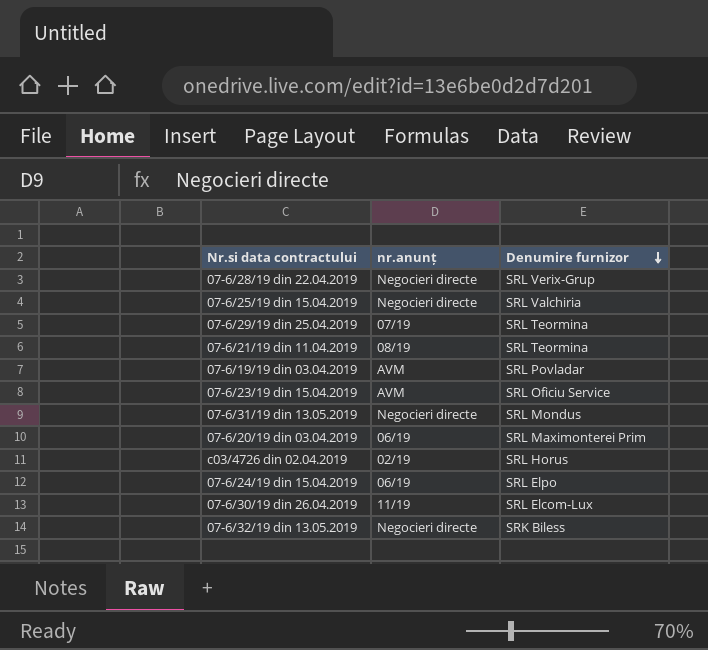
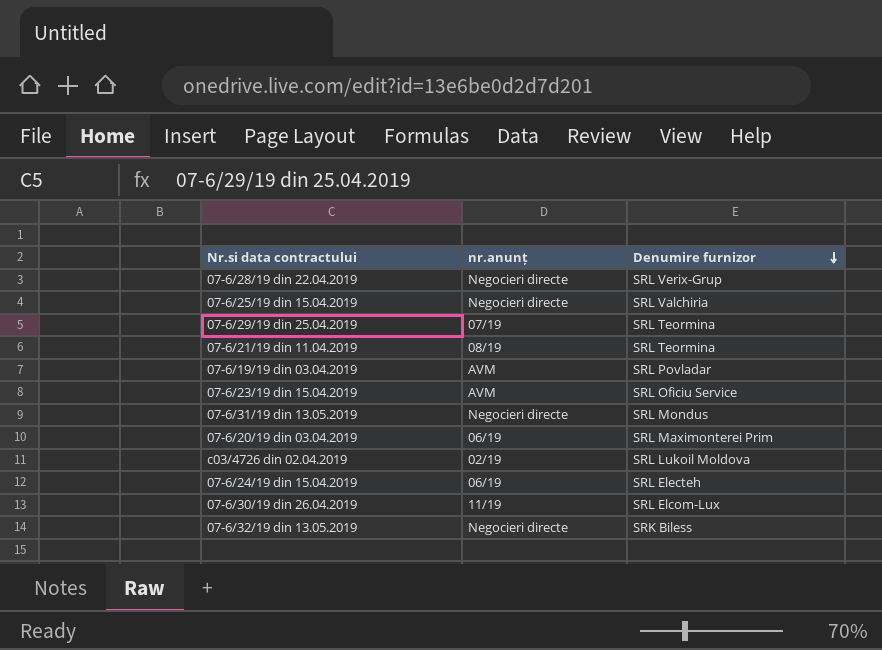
c03/4726 din 02.04.2019 | Denumire furnizor: SRL Horus -> SRL Lukoil Moldova
07-6/24/19 din 15.04.2019 | Denumire furnizor: SRL Elpo -> SRL Electeh

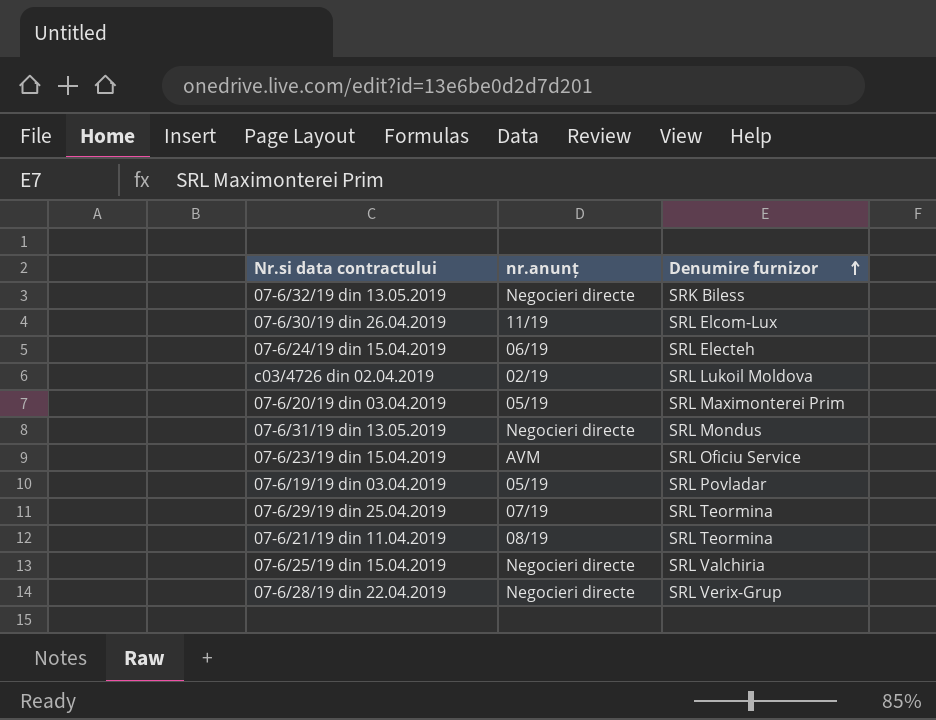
row order: Denumire furnizor descending -> Denumire furnizor ascending
07-6/20/19 din 03.04.2019 | nr.anunț: 06/19 -> 05/19
07-6/19/19 din 03.04.2019 | nr.anunț: AVM -> 05/19

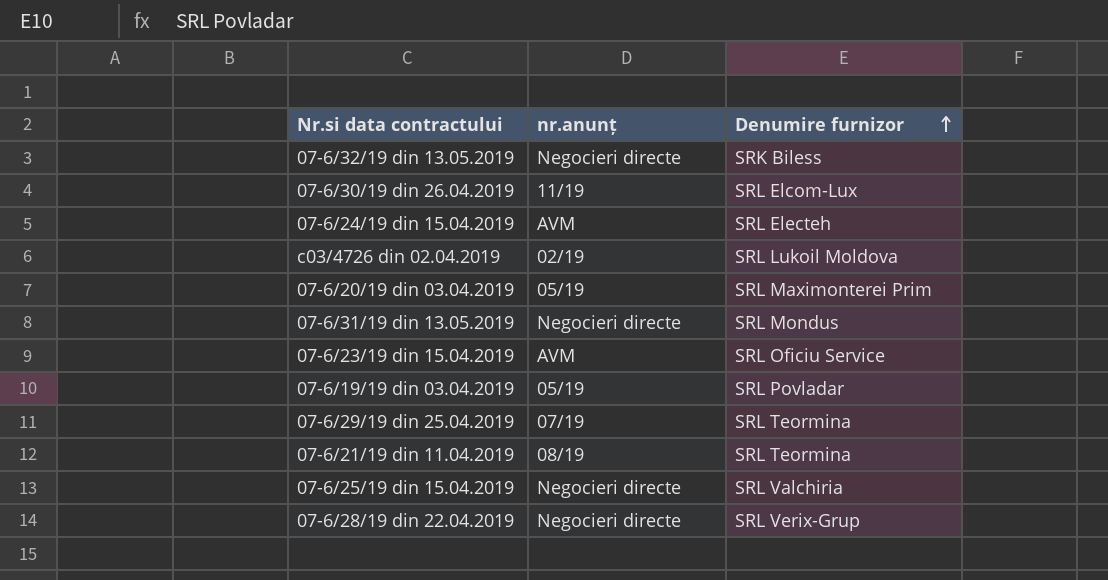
07-6/24/19 din 15.04.2019 | nr.anunț: 06/19 -> AVM

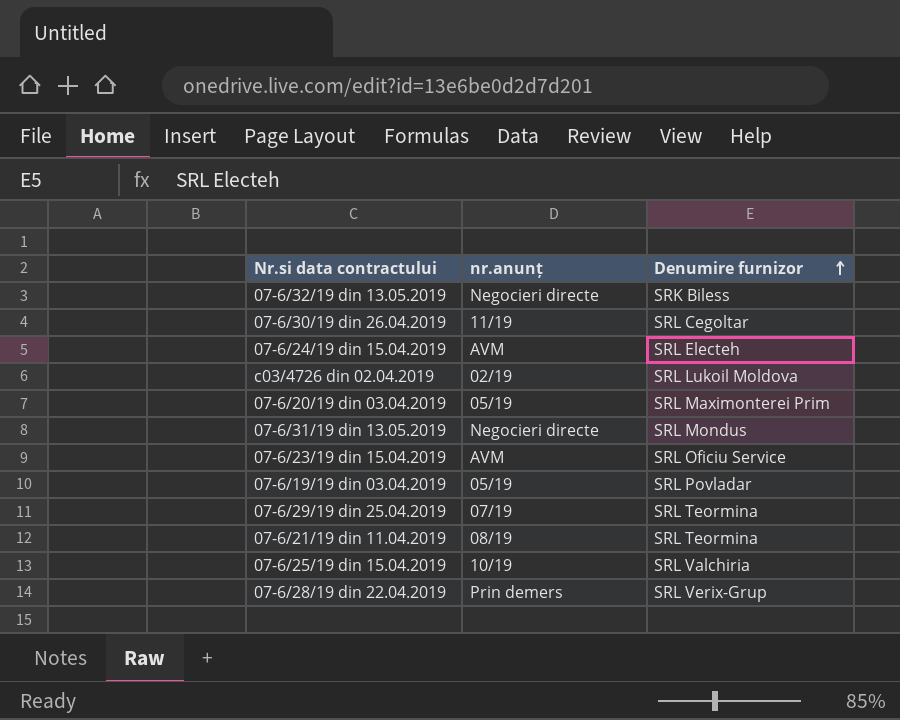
07-6/30/19 din 26.04.2019 | Denumire furnizor: SRL Elcom-Lux -> SRL Cegoltar
07-6/25/19 din 15.04.2019 | nr.anunț: Negocieri directe -> 10/19
07-6/28/19 din 22.04.2019 | nr.anunț: Negocieri directe -> Prin demers

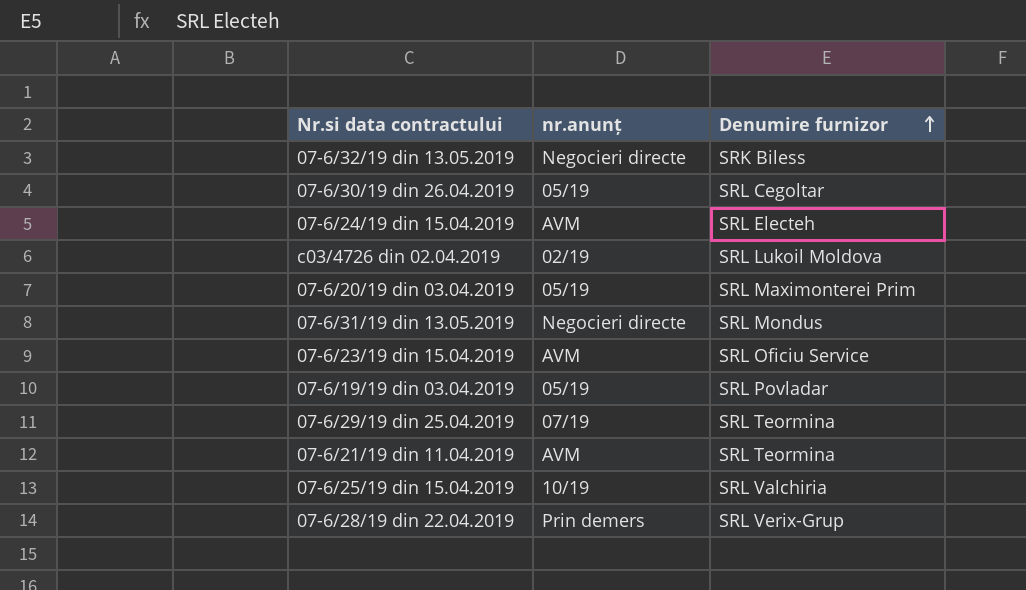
07-6/30/19 din 26.04.2019 | nr.anunț: 11/19 -> 05/19
07-6/21/19 din 11.04.2019 | nr.anunț: 08/19 -> AVM

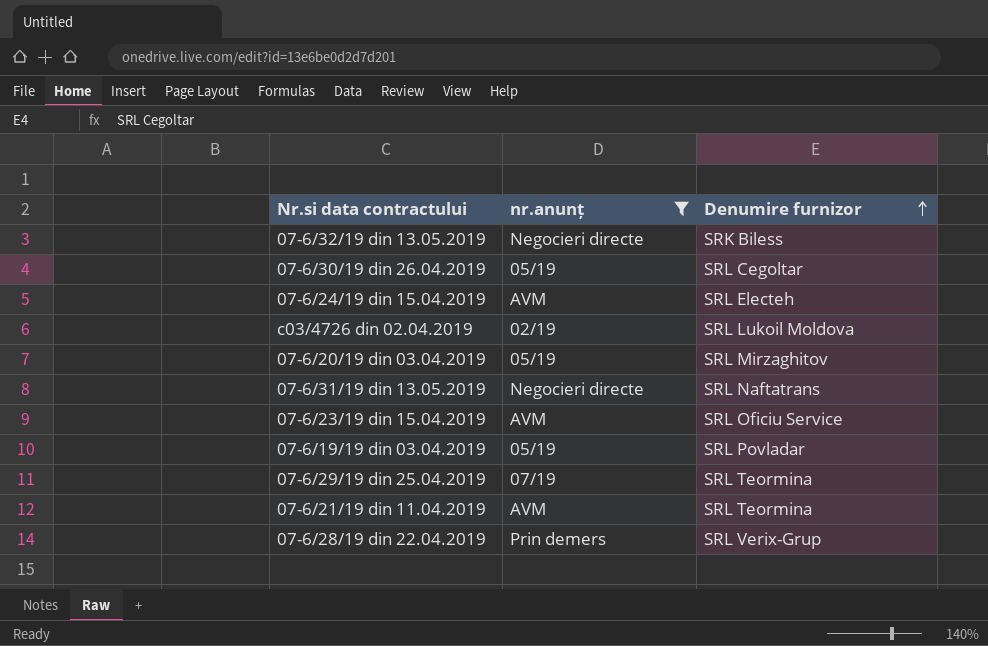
filter: none -> nr.anunț != 10/19
07-6/20/19 din 03.04.2019 | Denumire furnizor: SRL Maximonterei Prim -> SRL Mirzaghitov
07-6/31/19 din 13.05.2019 | Denumire furnizor: SRL Mondus -> SRL Naftatrans

